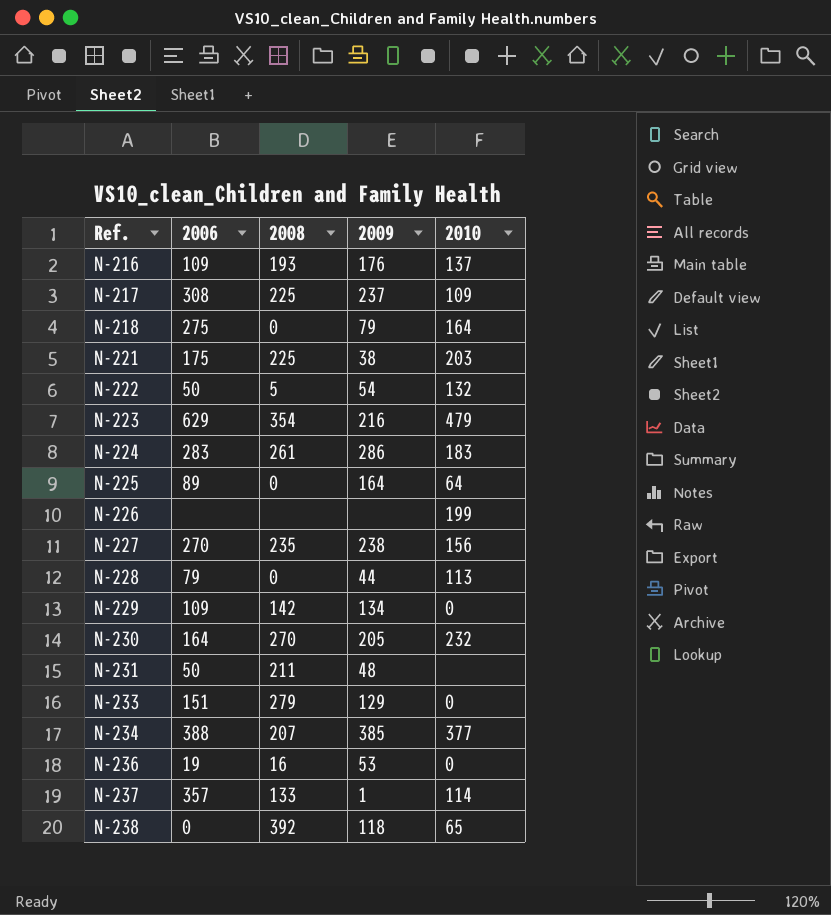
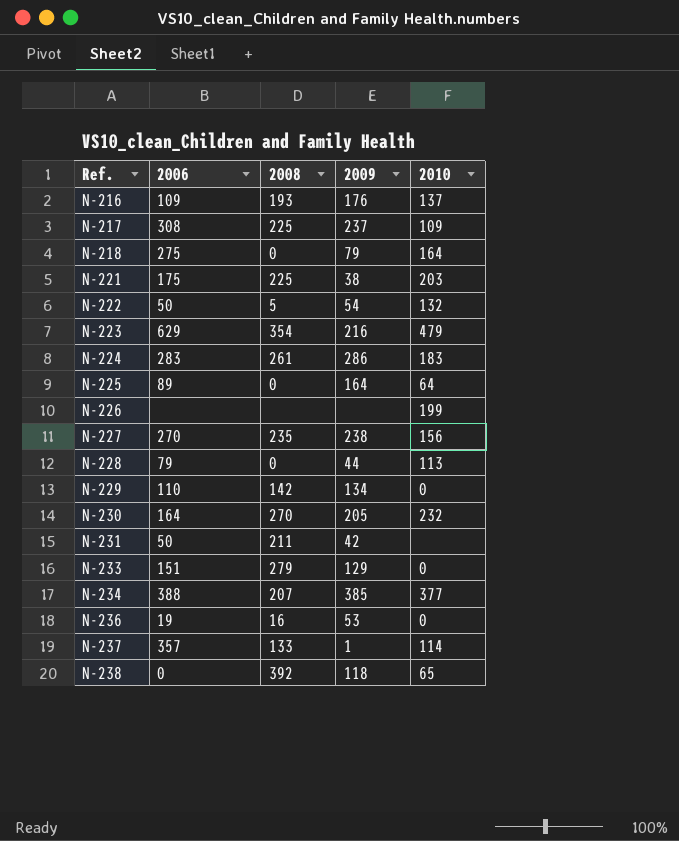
N-229 | 2006: 109 -> 110
N-231 | 2009: 48 -> 42

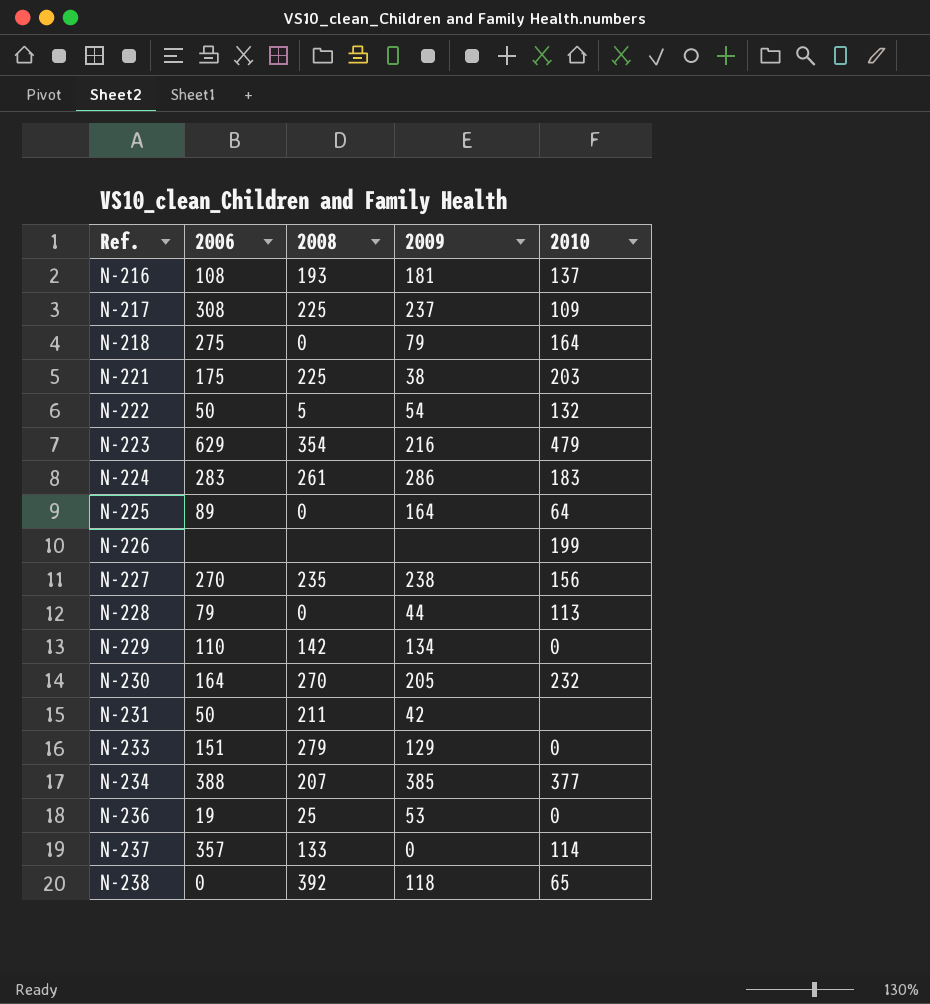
N-216 | 2006: 109 -> 108
N-216 | 2009: 176 -> 181
N-236 | 2008: 16 -> 25
N-237 | 2009: 1 -> 0

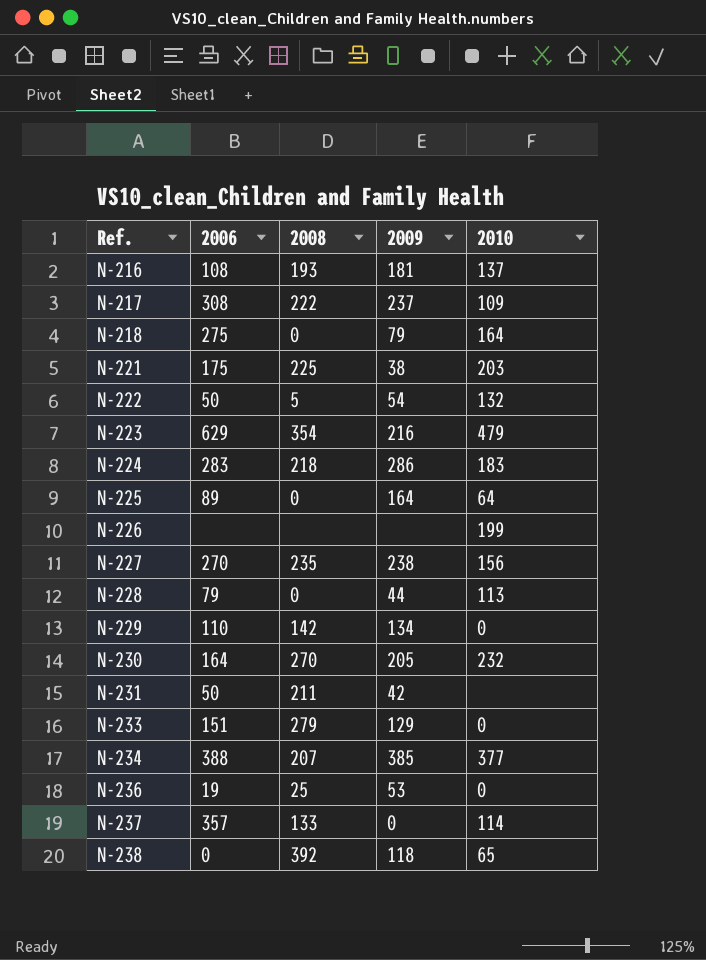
N-217 | 2008: 225 -> 222
N-224 | 2008: 261 -> 218

